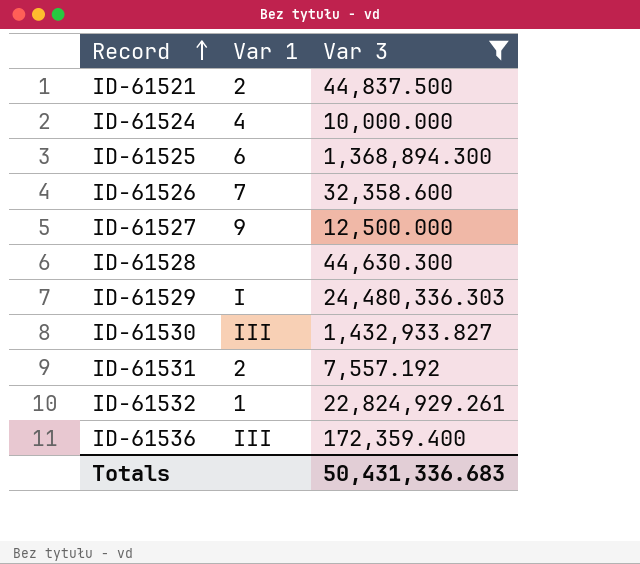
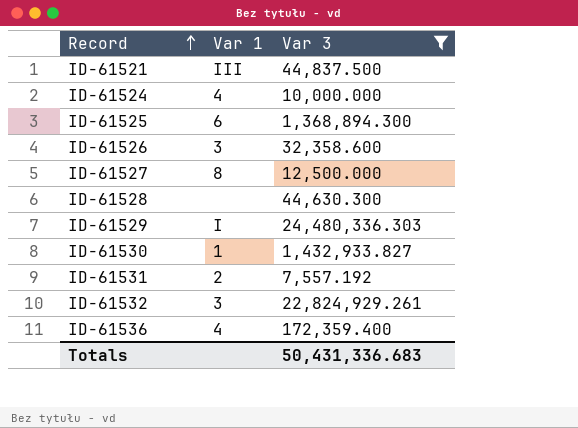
ID-61521 | Var 1: 2 -> III
ID-61526 | Var 1: 7 -> 3
ID-61527 | Var 1: 9 -> 8
ID-61530 | Var 1: III -> 1
ID-61532 | Var 1: 1 -> 3
ID-61536 | Var 1: III -> 4

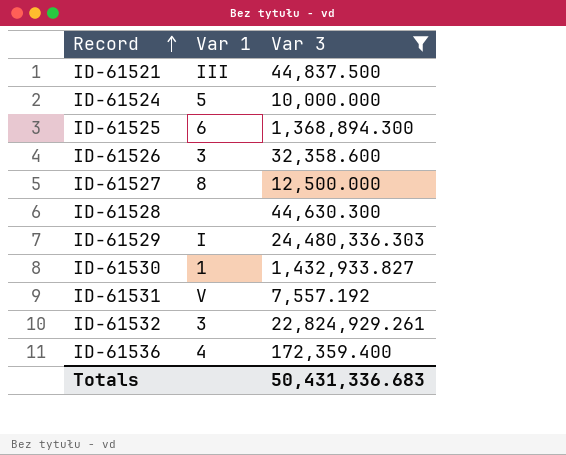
ID-61524 | Var 1: 4 -> 5
ID-61531 | Var 1: 2 -> V

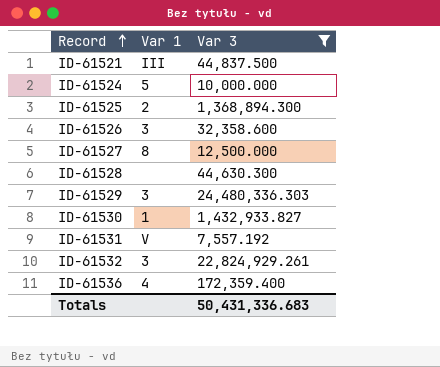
ID-61525 | Var 1: 6 -> 2
ID-61529 | Var 1: I -> 3

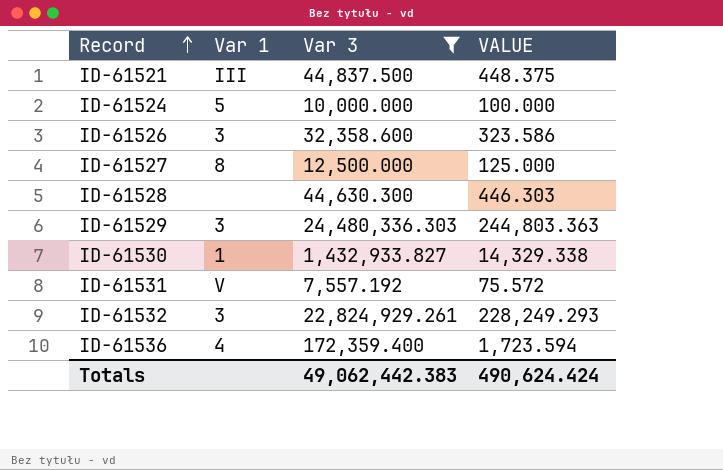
column VALUE | formula: none -> [Var 3] * 0.01
row ID-61525: 2 | 1,368,894.300 -> none
Totals | Var 3: 50,431,336.683 -> 49,062,442.383

